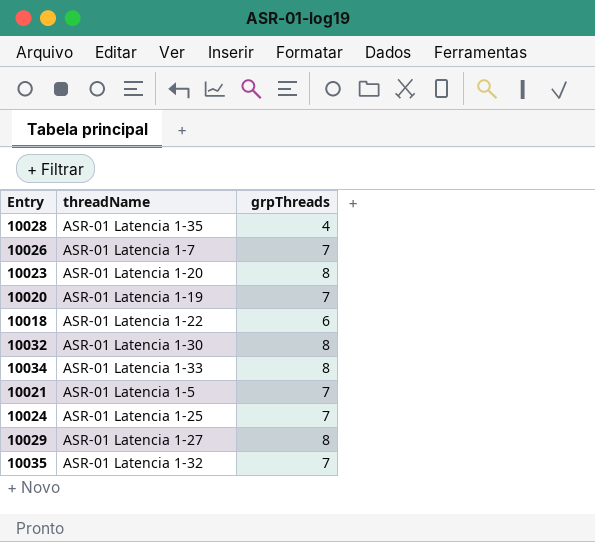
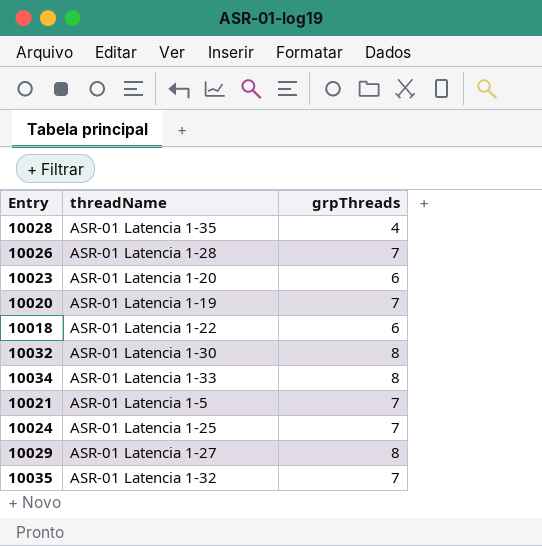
10026 | threadName: ASR-01 Latencia 1-7 -> ASR-01 Latencia 1-28
10023 | grpThreads: 8 -> 6

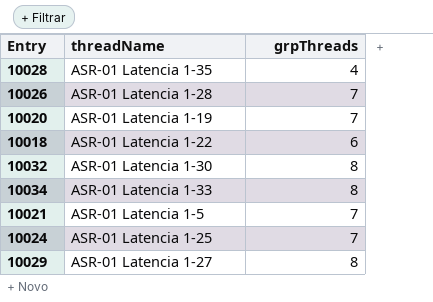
row 10023: ASR-01 Latencia 1-20 | 6 -> none
row 10035: ASR-01 Latencia 1-32 | 7 -> none

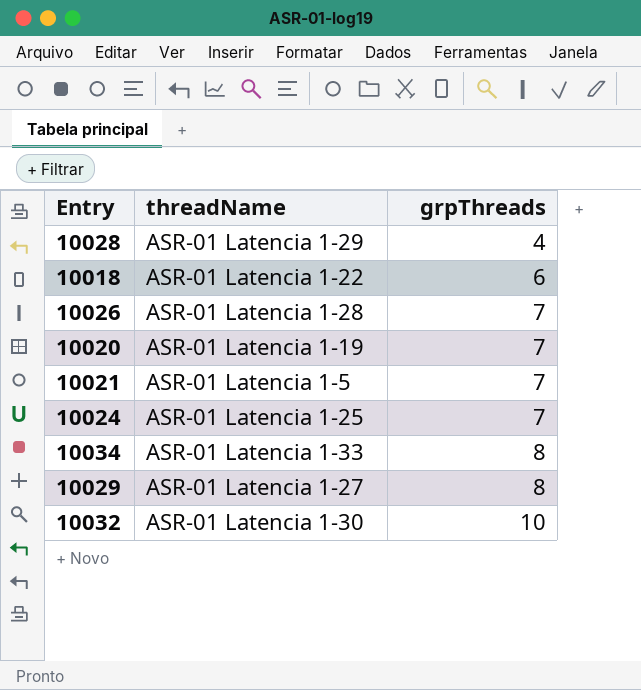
row order: none -> grpThreads ascending
10028 | threadName: ASR-01 Latencia 1-35 -> ASR-01 Latencia 1-29
10032 | grpThreads: 8 -> 10

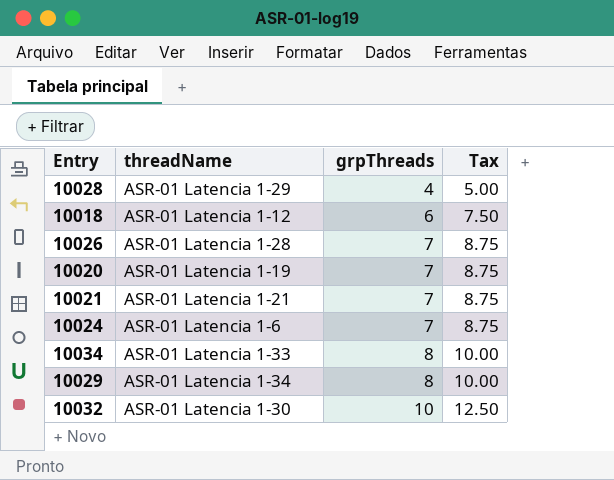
column Tax | formula: none -> [grpThreads] * 1.25
10018 | threadName: ASR-01 Latencia 1-22 -> ASR-01 Latencia 1-12
10021 | threadName: ASR-01 Latencia 1-5 -> ASR-01 Latencia 1-21
10024 | threadName: ASR-01 Latencia 1-25 -> ASR-01 Latencia 1-6
10029 | threadName: ASR-01 Latencia 1-27 -> ASR-01 Latencia 1-34

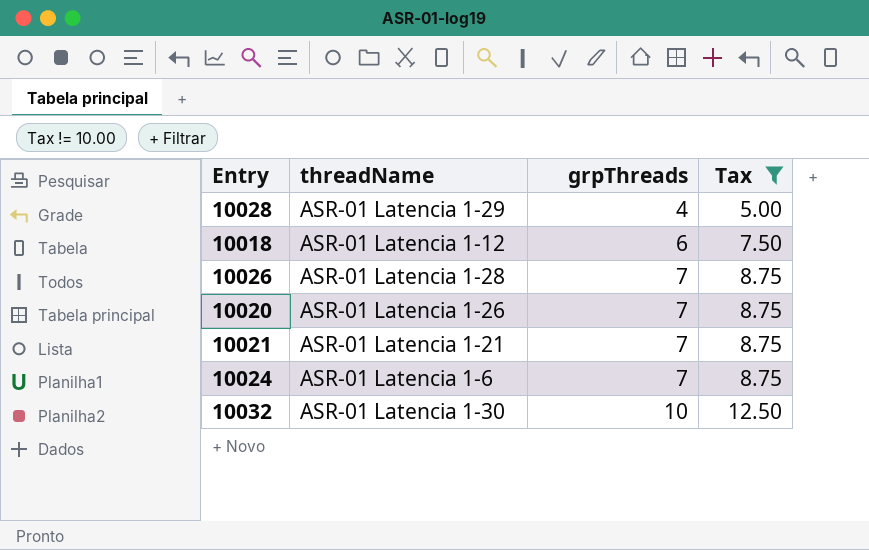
filter: none -> Tax != 10.00
10020 | threadName: ASR-01 Latencia 1-19 -> ASR-01 Latencia 1-26

